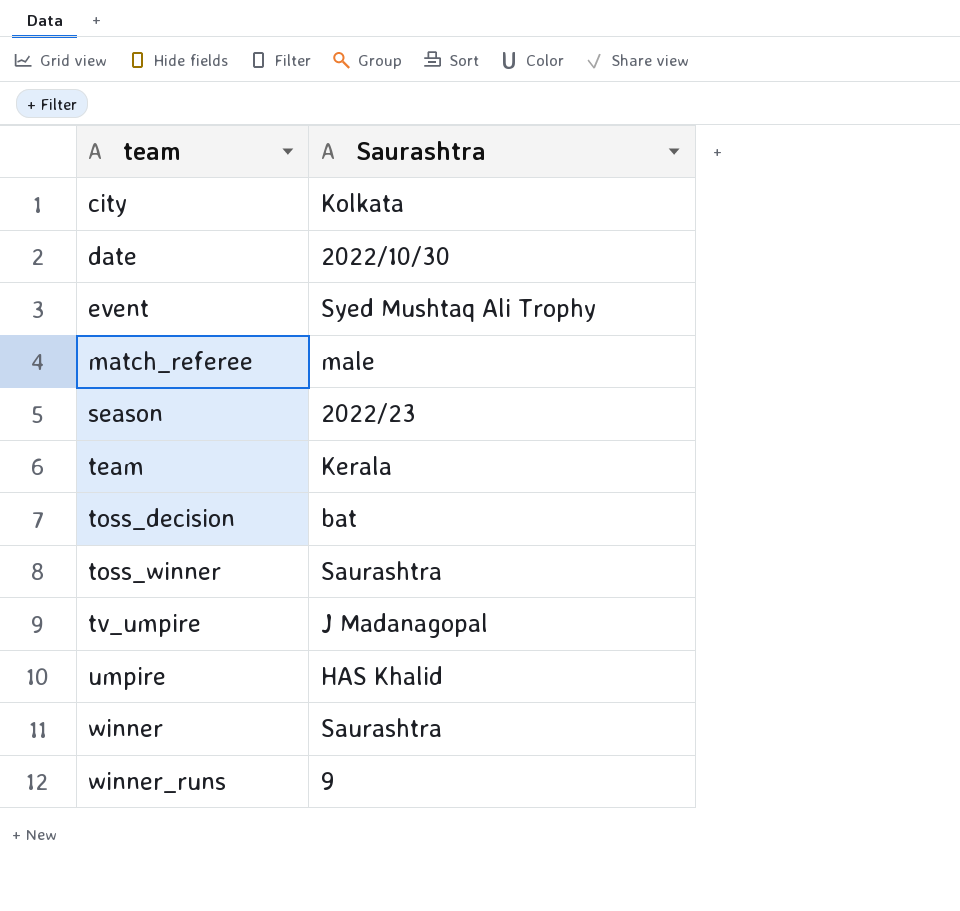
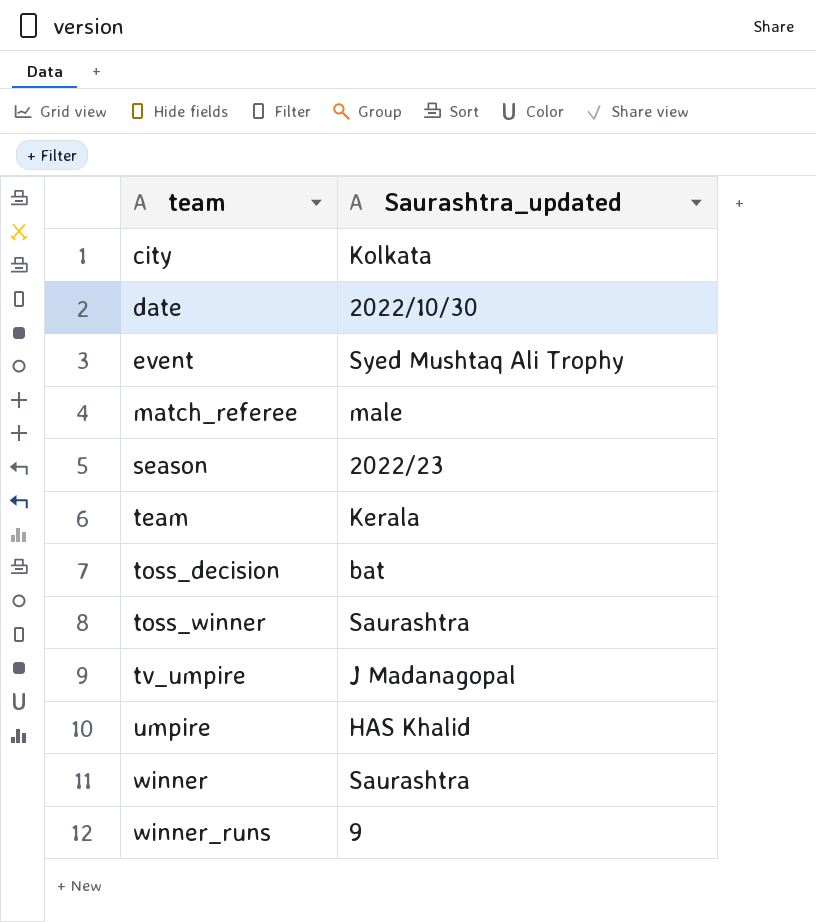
column name: Saurashtra -> Saurashtra_updated

